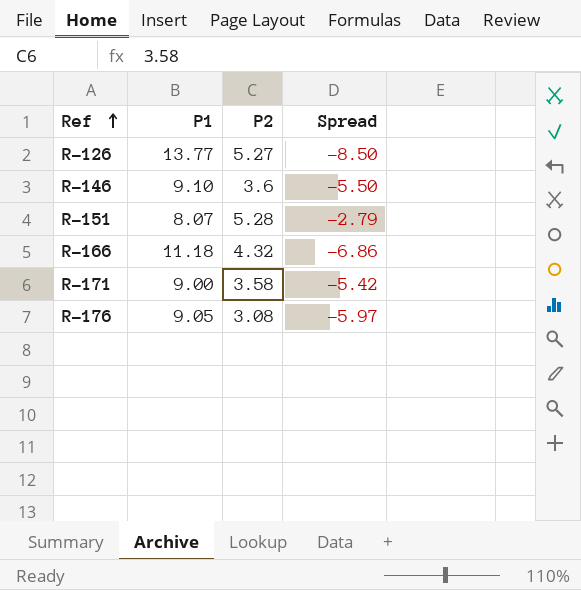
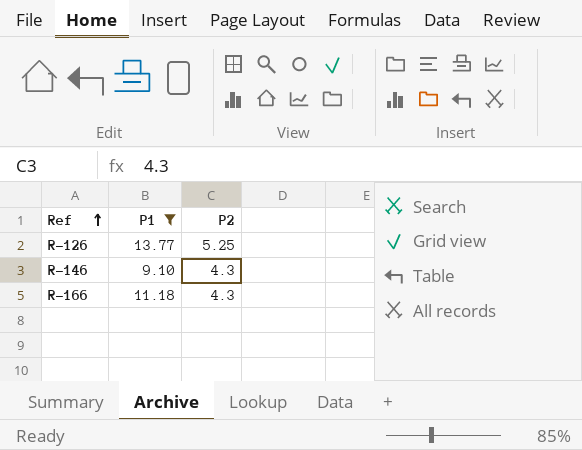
filter: none -> P1 >= 9.10
column Spread | formula: [P2] - [P1] -> none
R-126 | P2: 5.27 -> 5.25
R-146 | P2: 3.6 -> 4.3
R-166 | P2: 4.32 -> 4.3

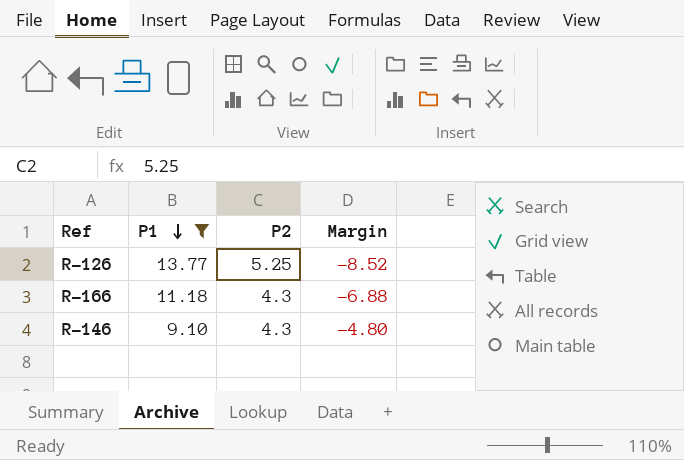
row order: Ref ascending -> P1 descending
column Margin | formula: none -> [P2] - [P1]

